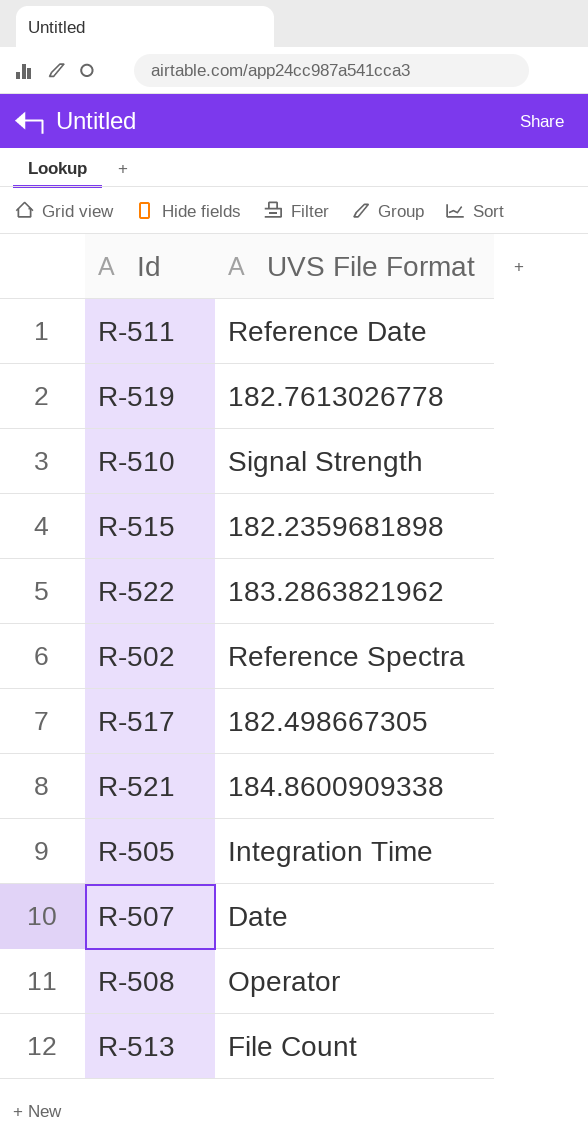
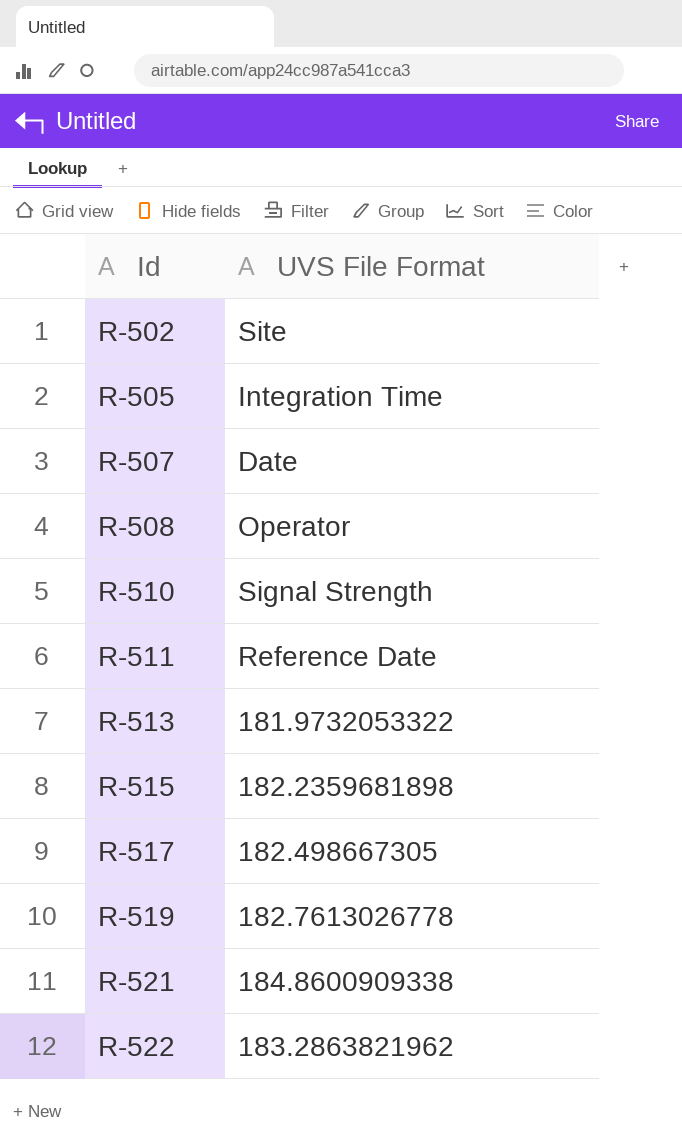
row order: none -> Id ascending
R-502 | UVS File Format: Reference Spectra -> Site
R-513 | UVS File Format: File Count -> 181.9732053322

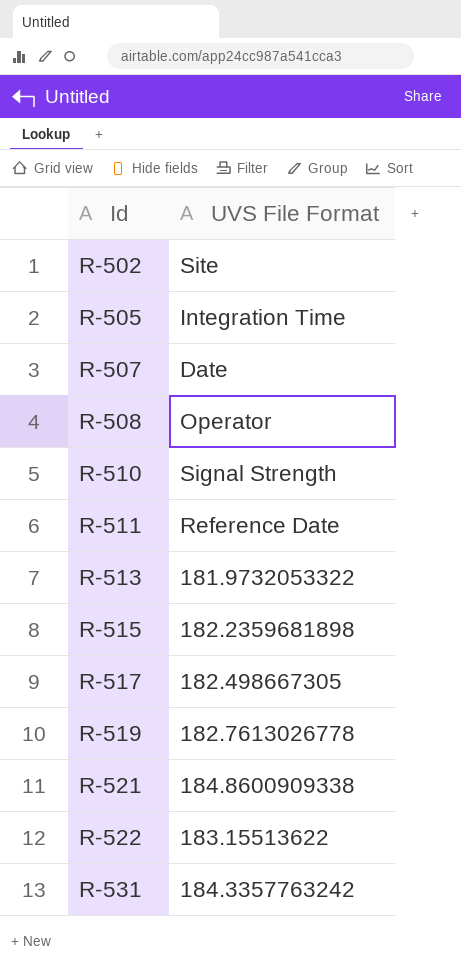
R-522 | UVS File Format: 183.2863821962 -> 183.15513622
row R-531: none -> 184.3357763242

